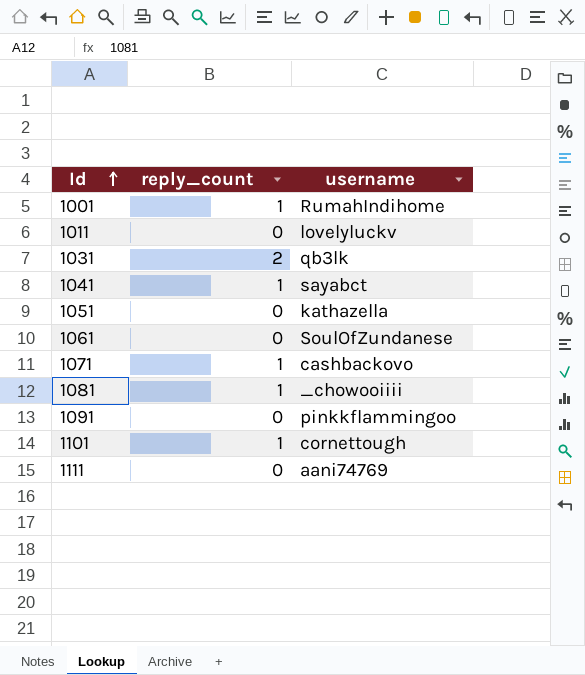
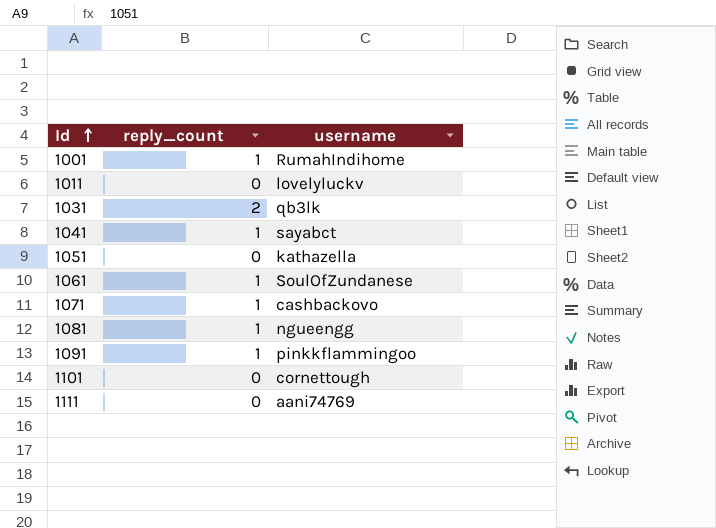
1061 | reply_count: 0 -> 1
1081 | username: _chowooiiii -> ngueengg
1091 | reply_count: 0 -> 1
1101 | reply_count: 1 -> 0

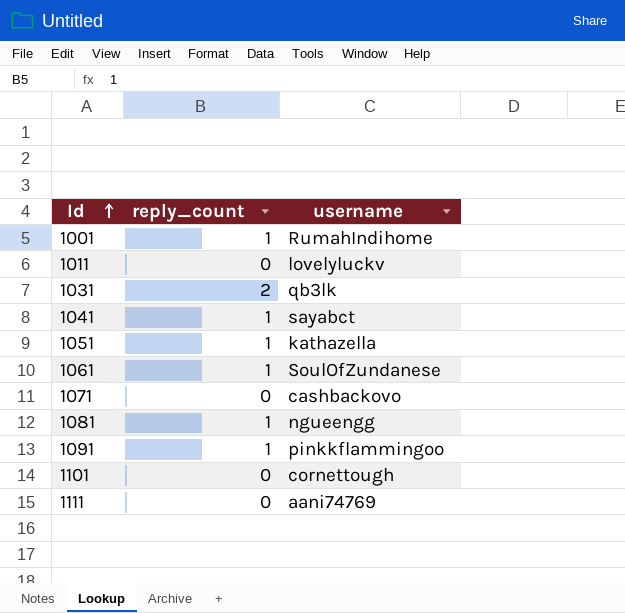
1051 | reply_count: 0 -> 1
1071 | reply_count: 1 -> 0

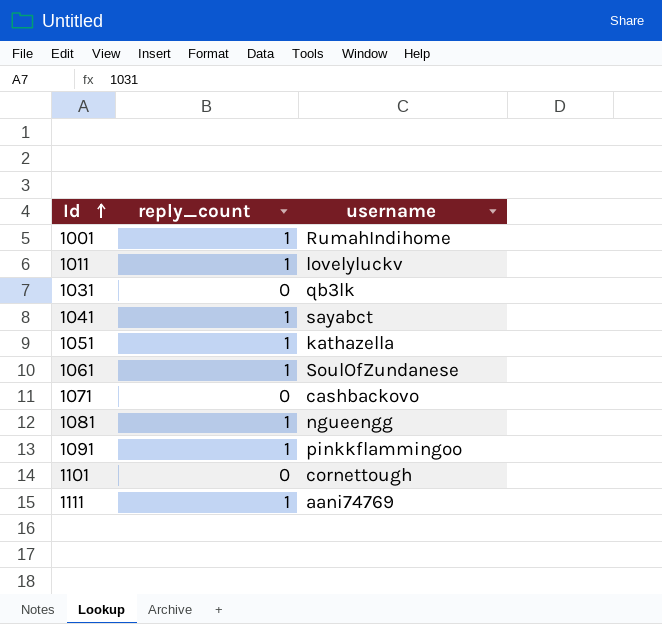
1011 | reply_count: 0 -> 1
1031 | reply_count: 2 -> 0
1111 | reply_count: 0 -> 1

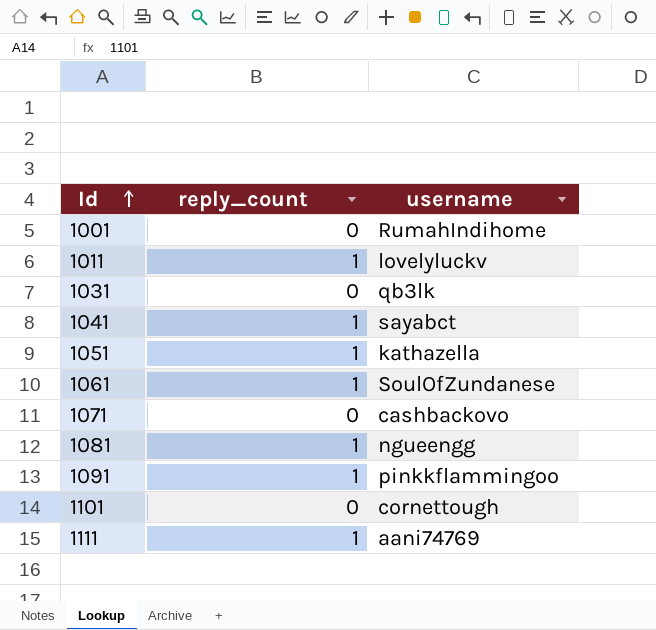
1001 | reply_count: 1 -> 0

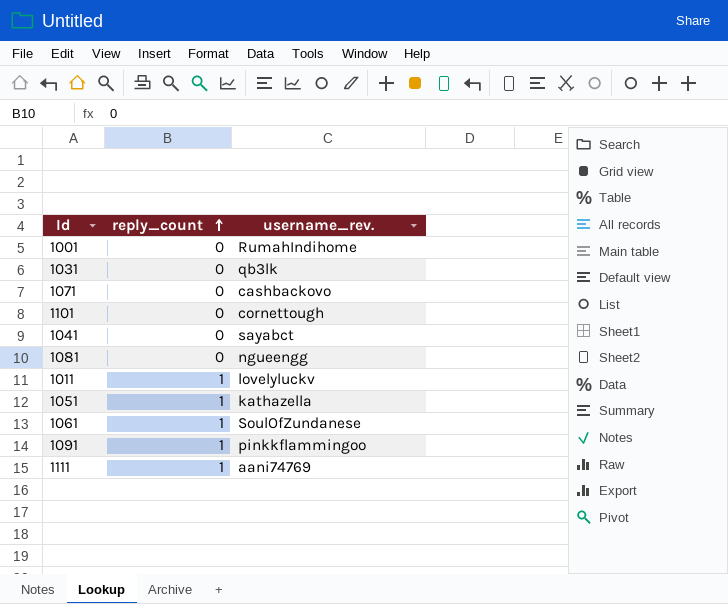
row order: Id ascending -> reply_count ascending
column name: username -> username_rev.
1041 | reply_count: 1 -> 0
1081 | reply_count: 1 -> 0

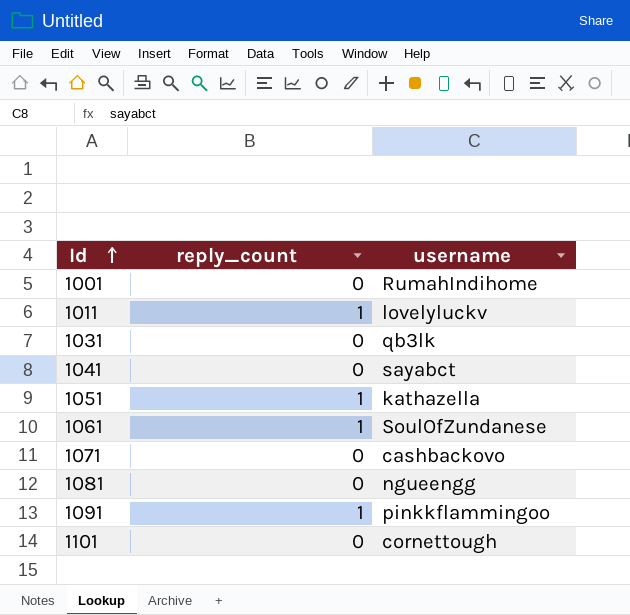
row order: reply_count ascending -> Id ascending
column name: username_rev. -> username
row 1111: 1 | aani74769 -> none

